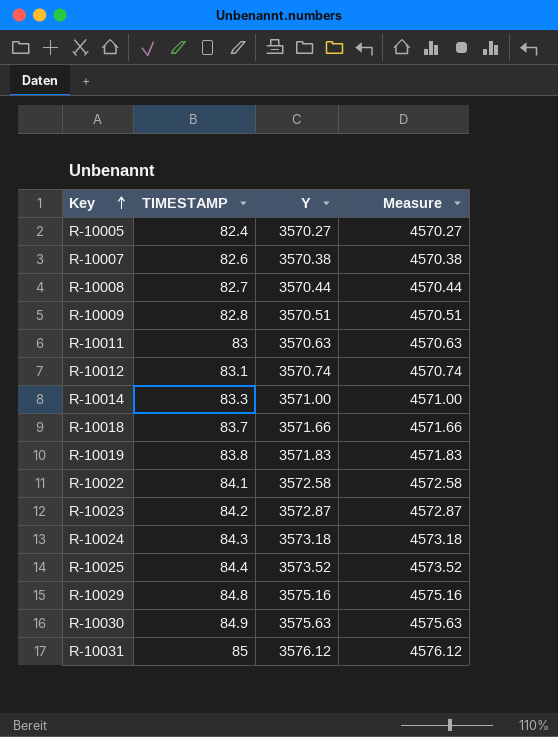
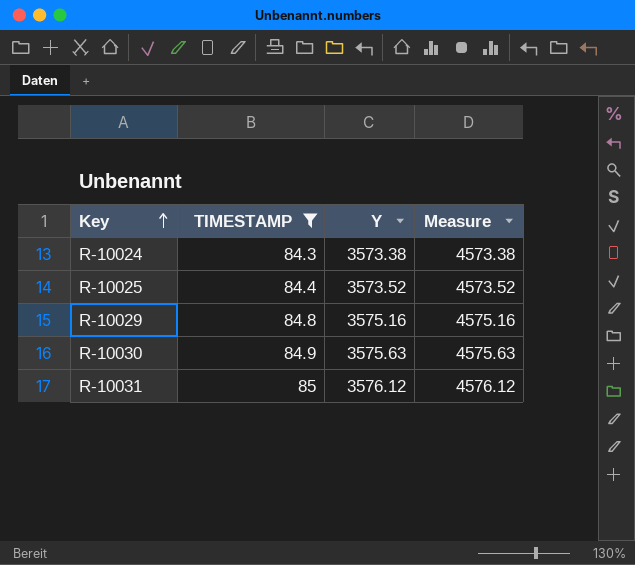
filter: none -> TIMESTAMP >= 84.3
R-10024 | Y: 3573.18 -> 3573.38
R-10024 | Measure: 4573.18 -> 4573.38

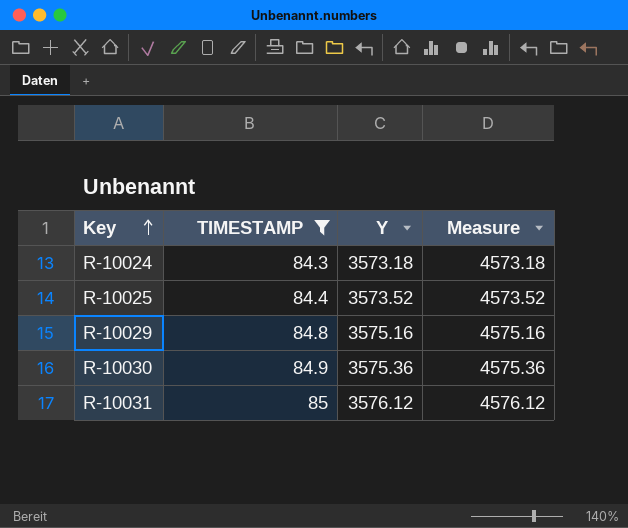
R-10024 | Y: 3573.38 -> 3573.18
R-10024 | Measure: 4573.38 -> 4573.18
R-10030 | Y: 3575.63 -> 3575.36
R-10030 | Measure: 4575.63 -> 4575.36

